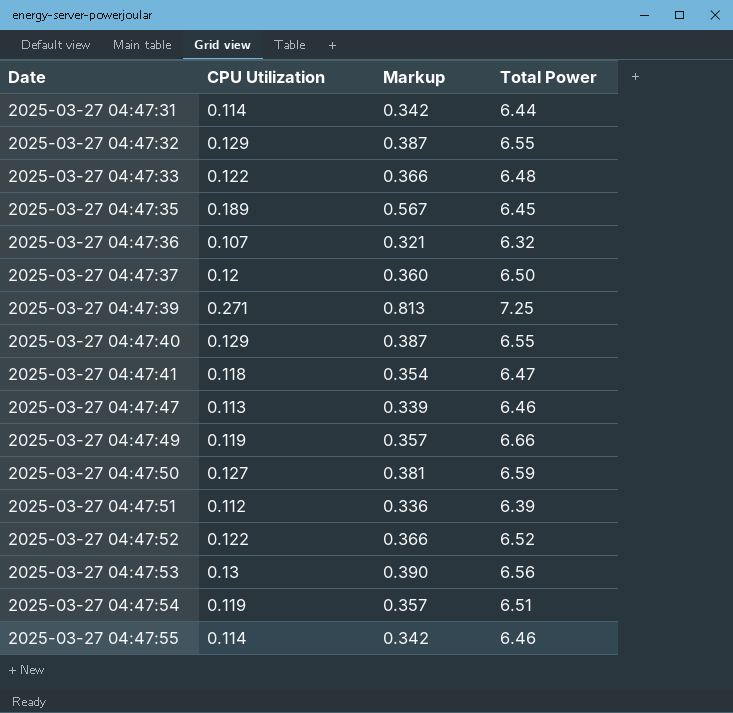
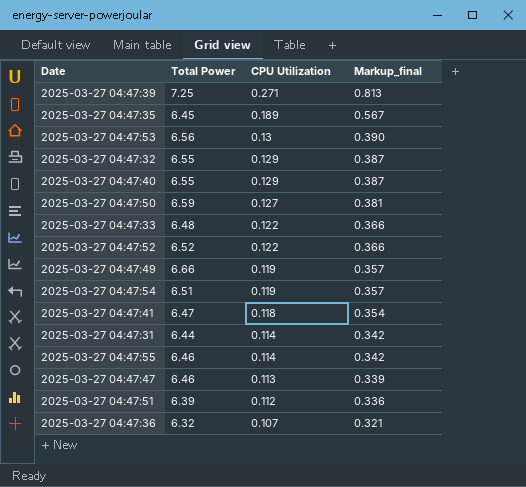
row order: Date ascending -> CPU Utilization descending
column Total Power | position: 4 -> 2
column name: Markup -> Markup_final
row 2025-03-27 04:47:37: 0.12 | 0.360 | 6.50 -> none

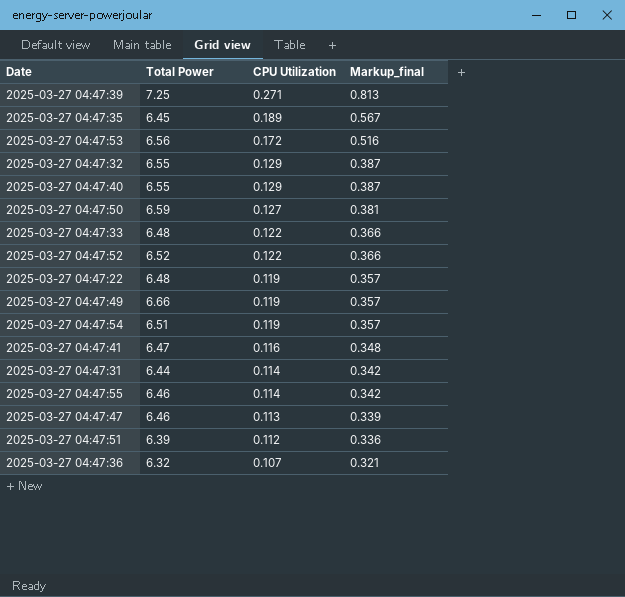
2025-03-27 04:47:53 | CPU Utilization: 0.13 -> 0.172
2025-03-27 04:47:53 | Markup_final: 0.390 -> 0.516
row 2025-03-27 04:47:22: none -> 6.48 | 0.119 | 0.357
2025-03-27 04:47:41 | CPU Utilization: 0.118 -> 0.116
2025-03-27 04:47:41 | Markup_final: 0.354 -> 0.348

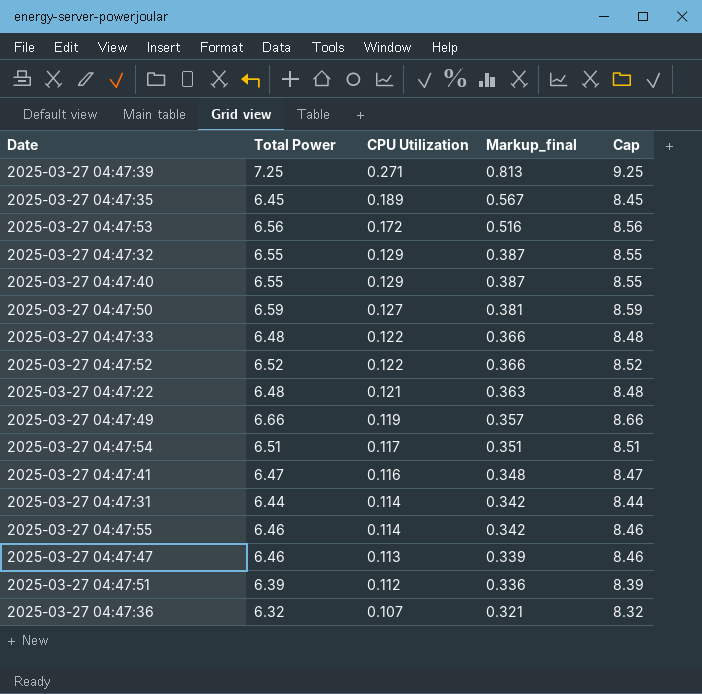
column Cap | formula: none -> [Total Power] + 2
2025-03-27 04:47:22 | CPU Utilization: 0.119 -> 0.121
2025-03-27 04:47:22 | Markup_final: 0.357 -> 0.363
2025-03-27 04:47:54 | CPU Utilization: 0.119 -> 0.117
2025-03-27 04:47:54 | Markup_final: 0.357 -> 0.351

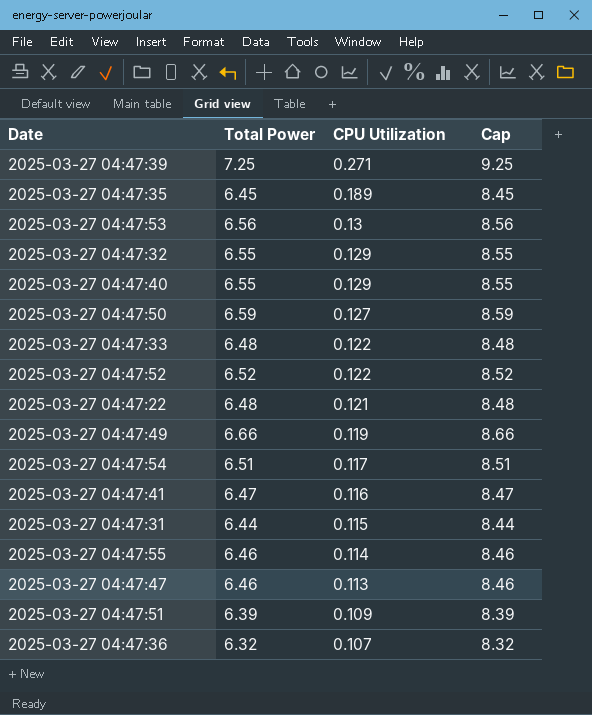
column Markup_final | formula: [CPU Utilization] * 3 -> none
2025-03-27 04:47:53 | CPU Utilization: 0.172 -> 0.13
2025-03-27 04:47:31 | CPU Utilization: 0.114 -> 0.115
2025-03-27 04:47:51 | CPU Utilization: 0.112 -> 0.109

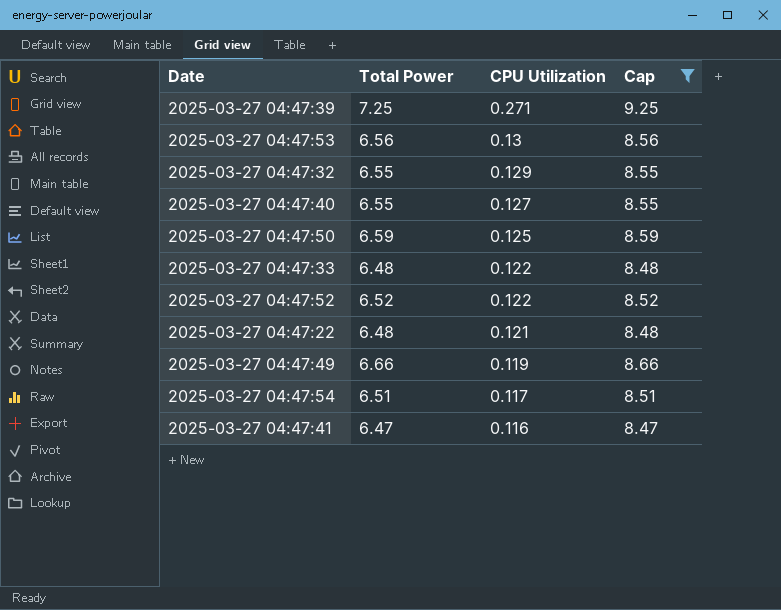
filter: none -> Cap >= 8.47
2025-03-27 04:47:40 | CPU Utilization: 0.129 -> 0.127
2025-03-27 04:47:50 | CPU Utilization: 0.127 -> 0.125

